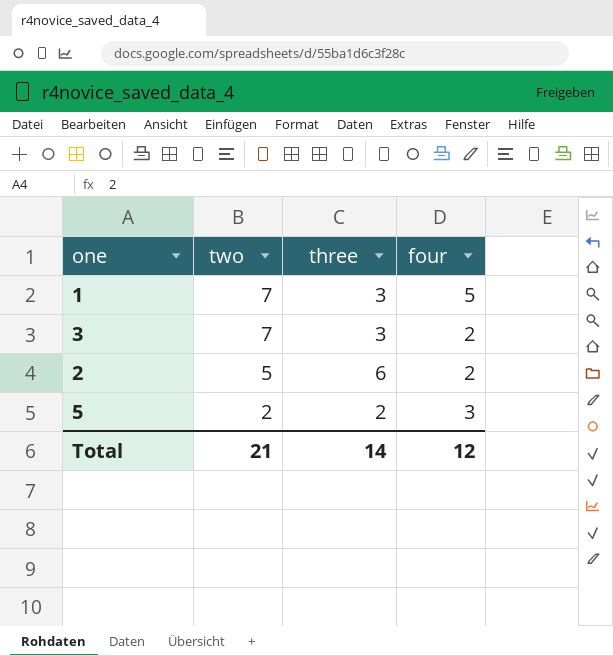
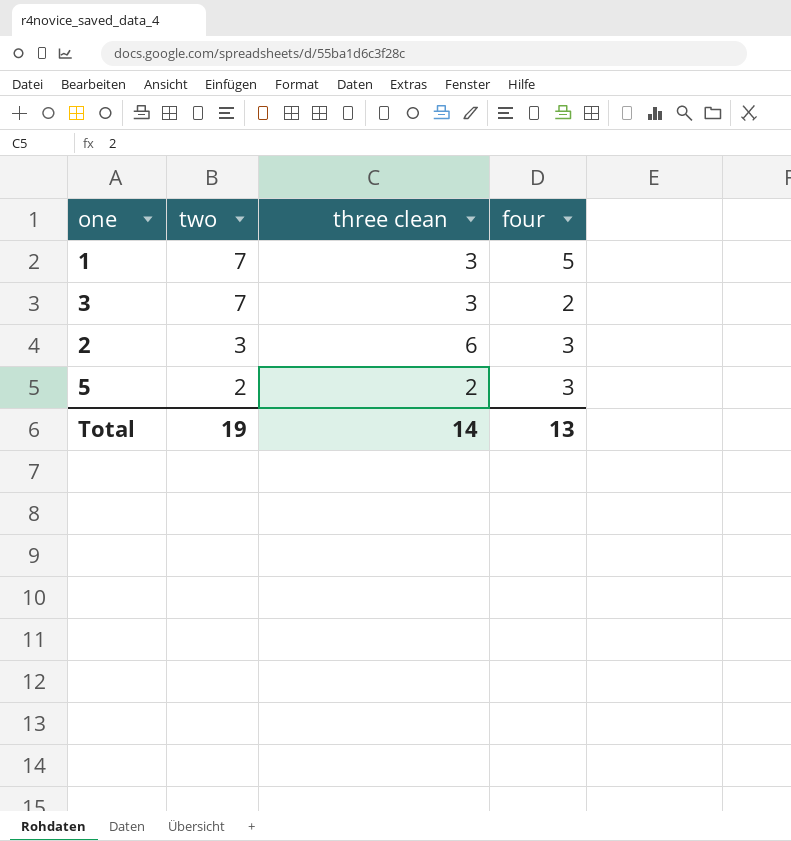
column name: three -> three clean
2 | two: 5 -> 3
2 | four: 2 -> 3
Total | two: 21 -> 19
Total | four: 12 -> 13

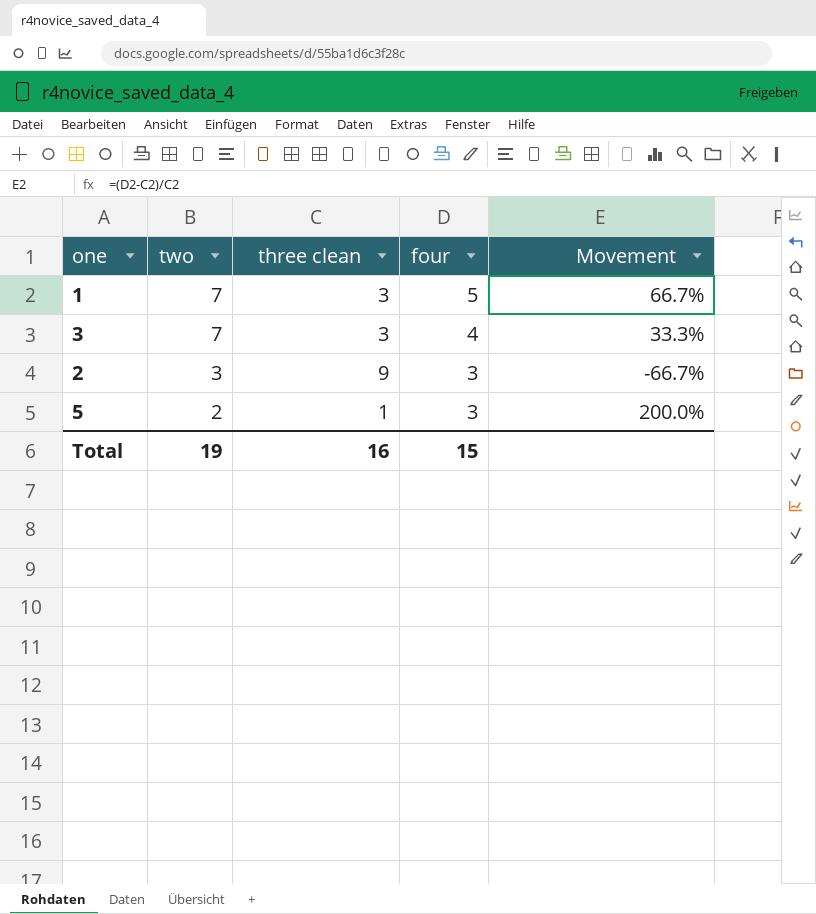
column Movement | formula: none -> ([four] - [three clean]) / [three clean]
3 | four: 2 -> 4
2 | three clean: 6 -> 9
5 | three clean: 2 -> 1
Total | three clean: 14 -> 16
Total | four: 13 -> 15

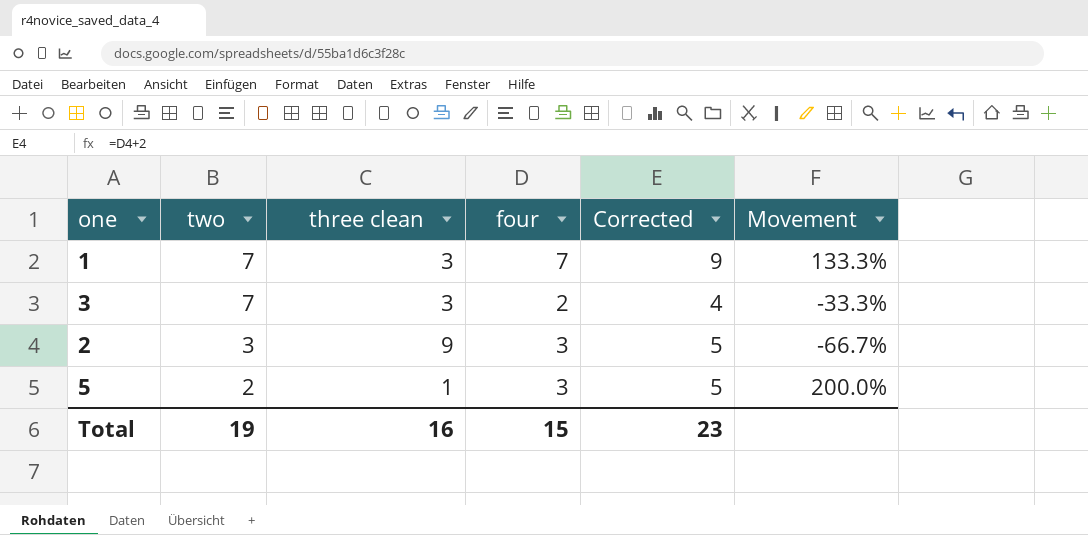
column Corrected | formula: none -> [four] + 2
1 | four: 5 -> 7
1 | Movement: 66.7% -> 133.3%
3 | four: 4 -> 2
3 | Movement: 33.3% -> -33.3%

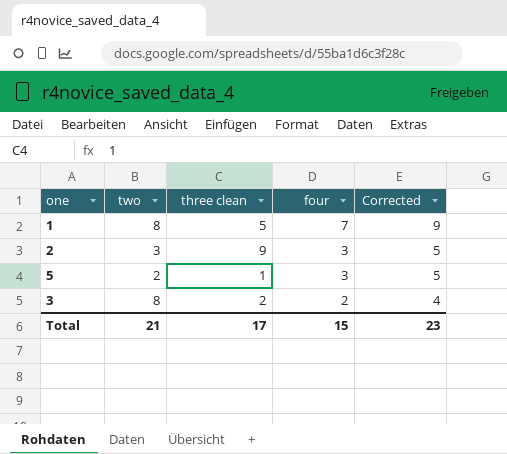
row order: two descending -> four descending
column Movement | formula: ([four] - [three clean]) / [three clean] -> none
1 | two: 7 -> 8
1 | three clean: 3 -> 5
3 | two: 7 -> 8
3 | three clean: 3 -> 2
Total | two: 19 -> 21
Total | three clean: 16 -> 17

